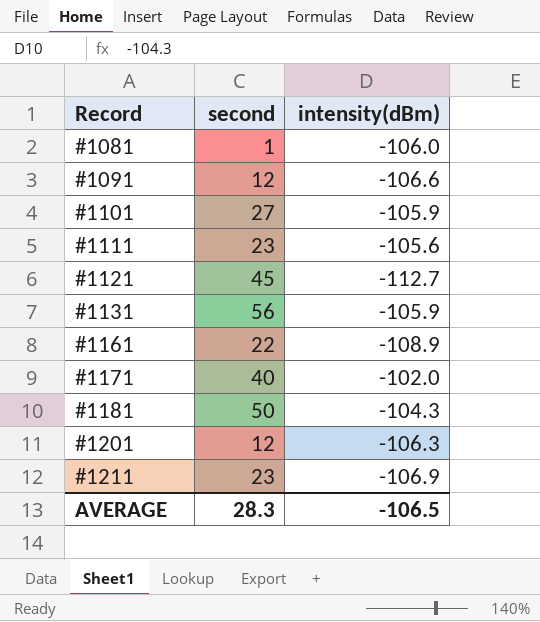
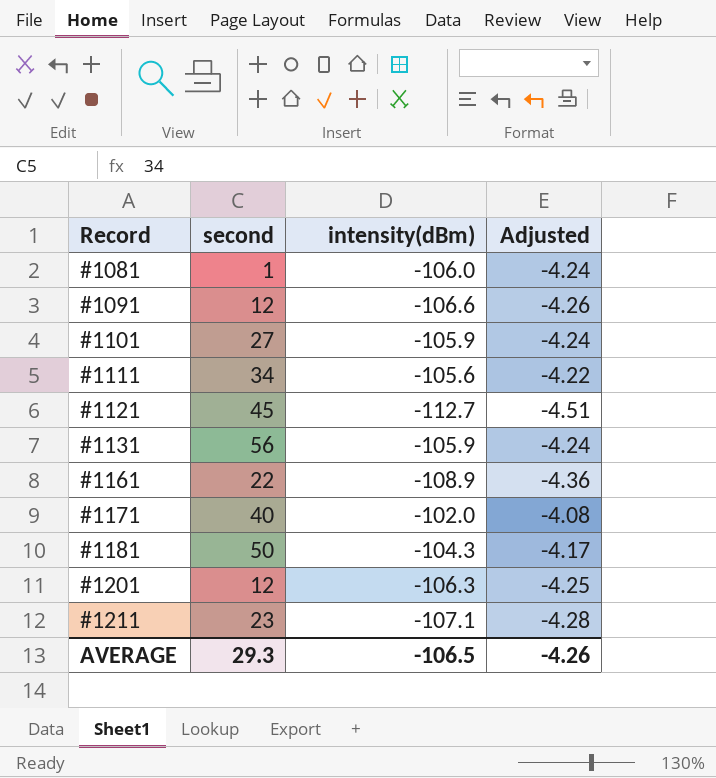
column Adjusted | formula: none -> [intensity(dBm)] * 0.04
#1111 | second: 23 -> 34
#1211 | intensity(dBm): -106.9 -> -107.1
AVERAGE | second: 28.3 -> 29.3

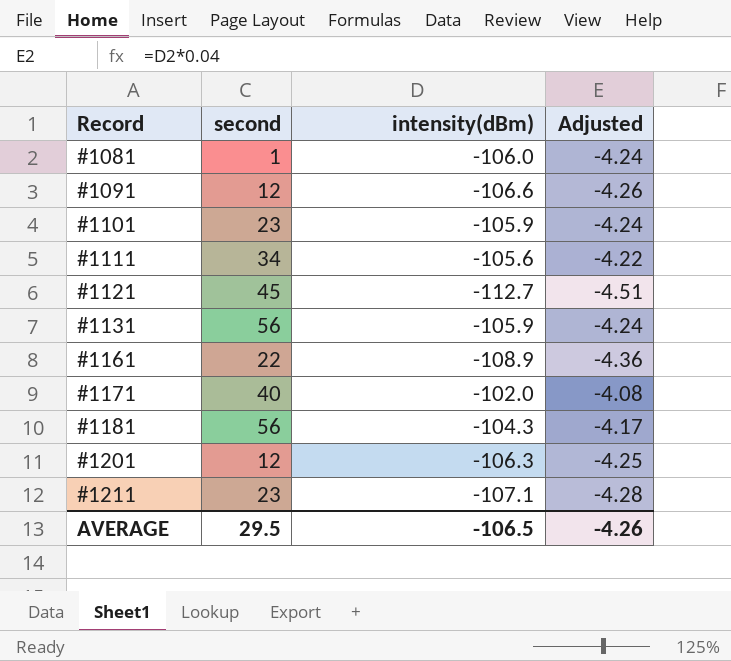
#1101 | second: 27 -> 23
#1181 | second: 50 -> 56
AVERAGE | second: 29.3 -> 29.5

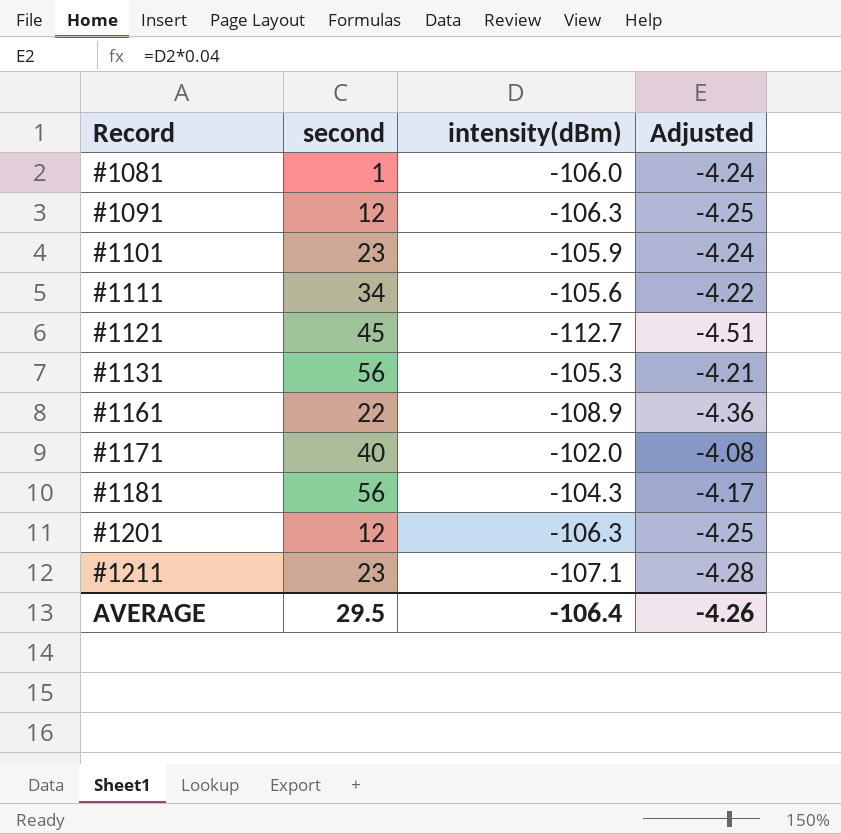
#1091 | intensity(dBm): -106.6 -> -106.3
#1091 | Adjusted: -4.26 -> -4.25
#1131 | intensity(dBm): -105.9 -> -105.3
#1131 | Adjusted: -4.24 -> -4.21
AVERAGE | intensity(dBm): -106.5 -> -106.4

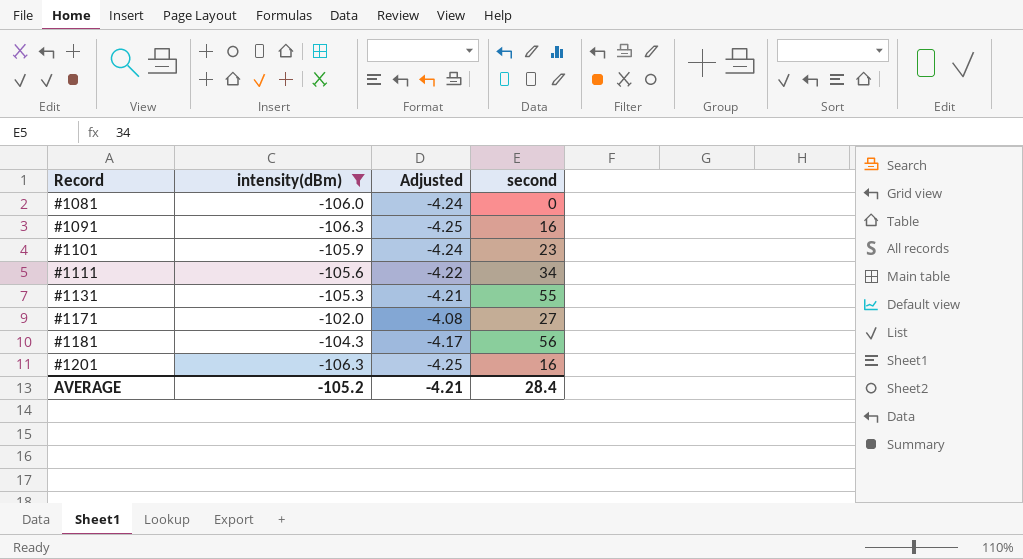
filter: none -> intensity(dBm) >= -106.3
column second | position: 2 -> 4
#1081 | second: 1 -> 0
#1091 | second: 12 -> 16
#1131 | second: 56 -> 55
#1171 | second: 40 -> 27
#1201 | second: 12 -> 16
AVERAGE | intensity(dBm): -106.4 -> -105.2
AVERAGE | Adjusted: -4.26 -> -4.21
AVERAGE | second: 29.5 -> 28.4

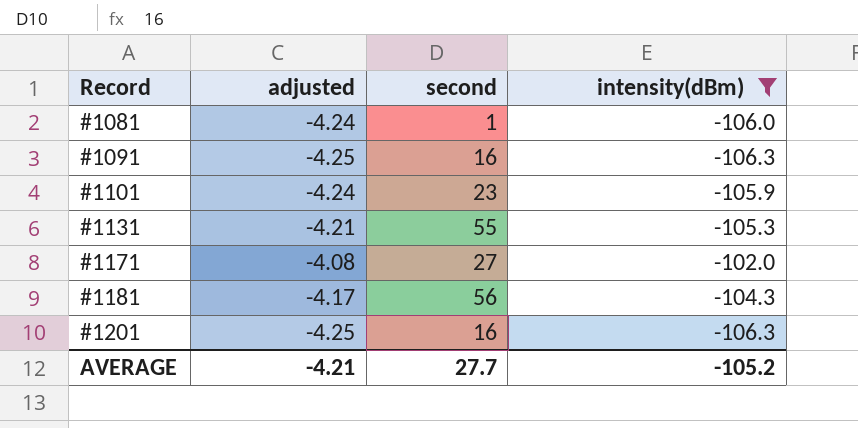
column name: Adjusted -> adjusted
column intensity(dBm) | position: 2 -> 4
row #1111: -105.6 | -4.22 | 34 -> none
#1081 | second: 0 -> 1
AVERAGE | second: 28.4 -> 27.7

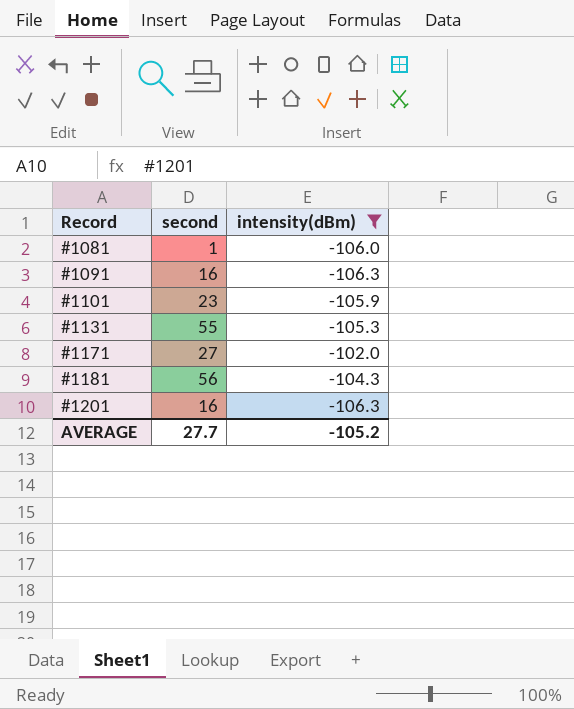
column adjusted | formula: [intensity(dBm)] * 0.04 -> none

